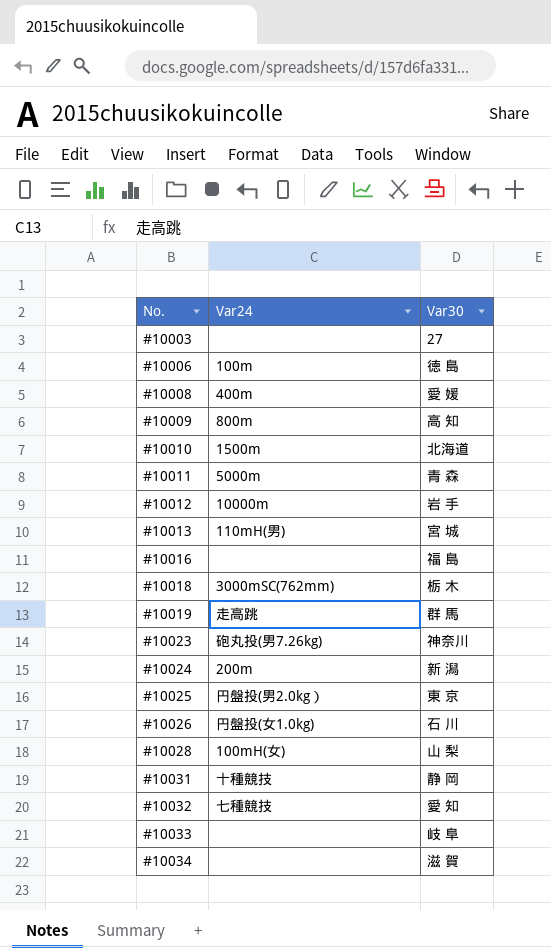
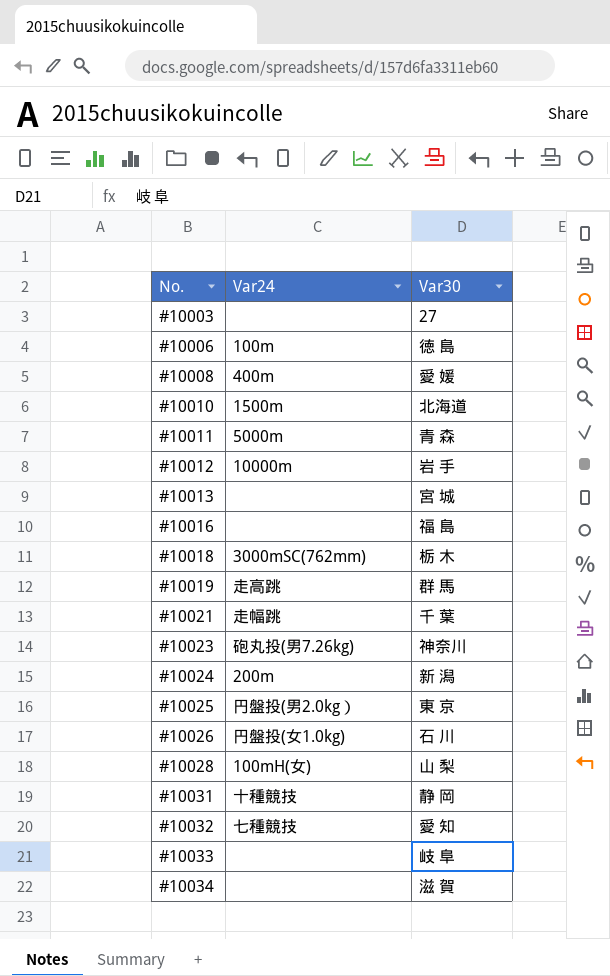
row #10009: 800m | 高 知 -> none
#10013 | Var24: 110mH(男) -> none
row #10021: none -> 走幅跳 | 千 葉

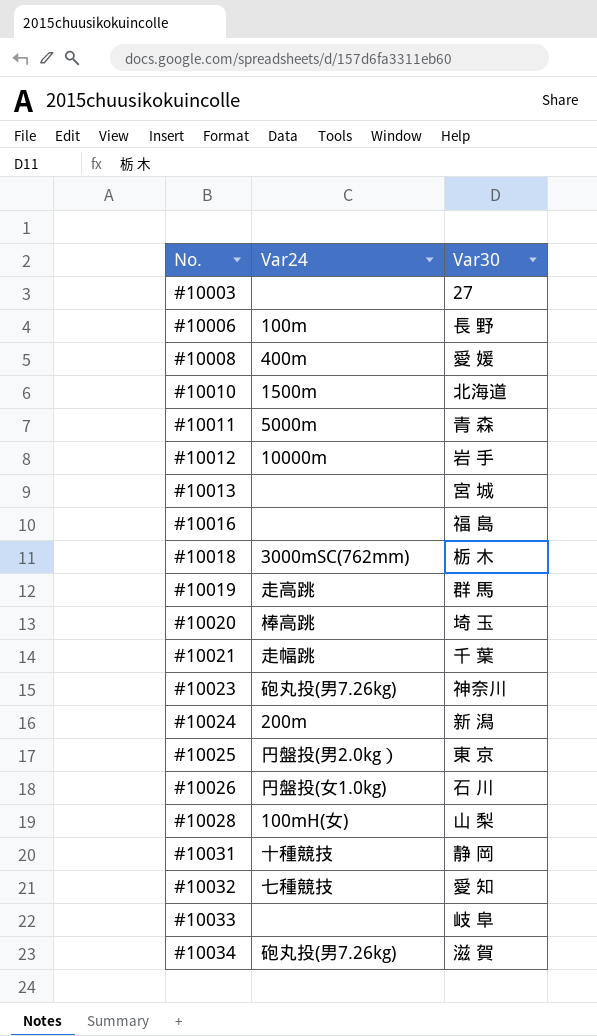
#10006 | Var30: 徳 島 -> 長 野
row #10020: none -> 棒高跳 | 埼 玉
#10034 | Var24: none -> 砲丸投(男7.26kg)

